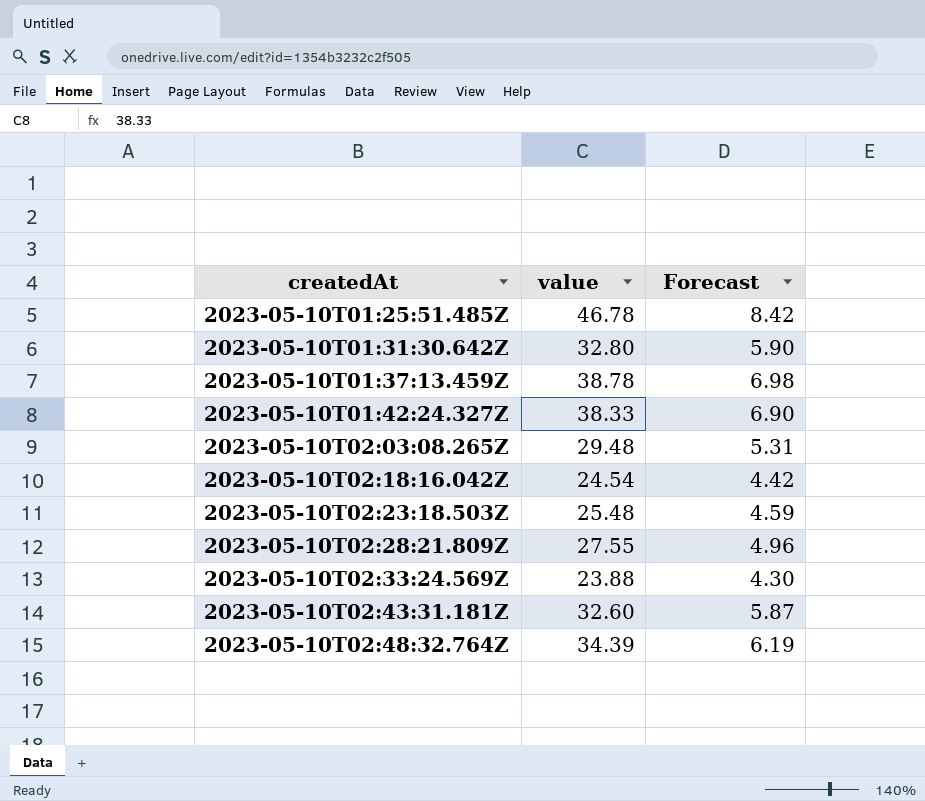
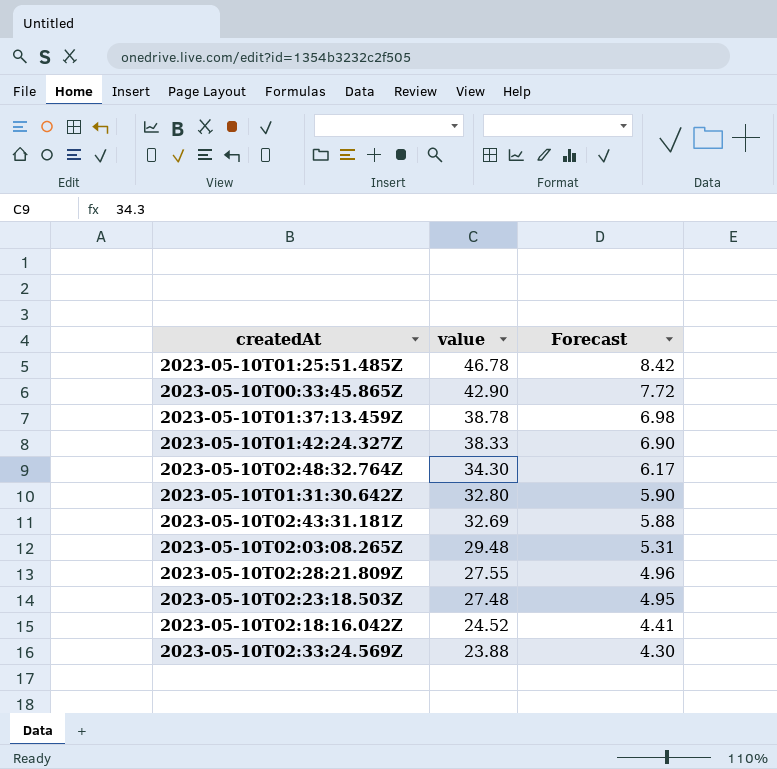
row order: createdAt ascending -> value descending
row 2023-05-10T00:33:45.865Z: none -> 42.90 | 7.72
2023-05-10T02:48:32.764Z | value: 34.39 -> 34.30
2023-05-10T02:48:32.764Z | Forecast: 6.19 -> 6.17
2023-05-10T02:43:31.181Z | value: 32.60 -> 32.69
2023-05-10T02:43:31.181Z | Forecast: 5.87 -> 5.88
2023-05-10T02:23:18.503Z | value: 25.48 -> 27.48
2023-05-10T02:23:18.503Z | Forecast: 4.59 -> 4.95
2023-05-10T02:18:16.042Z | value: 24.54 -> 24.52
2023-05-10T02:18:16.042Z | Forecast: 4.42 -> 4.41

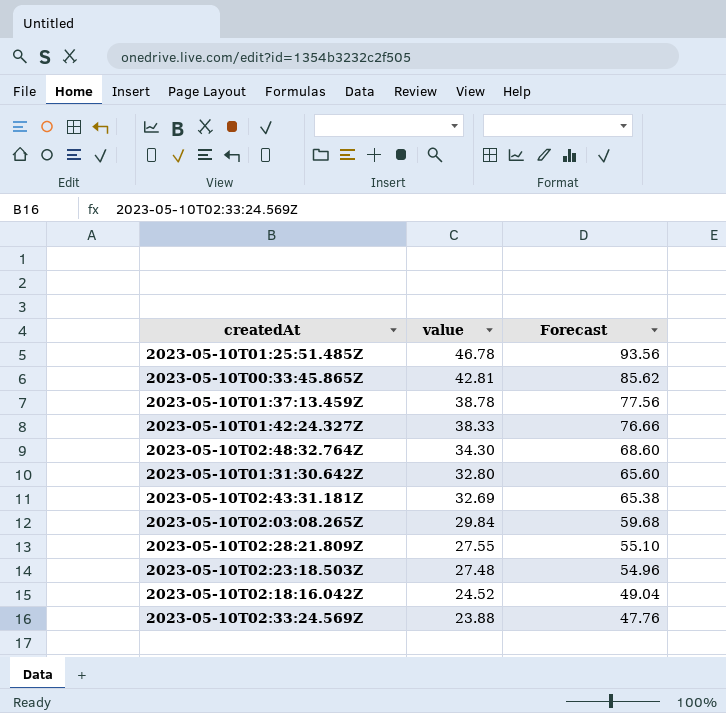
column Forecast | formula: [value] * 0.18 -> [value] * 2
2023-05-10T00:33:45.865Z | value: 42.90 -> 42.81
2023-05-10T02:03:08.265Z | value: 29.48 -> 29.84

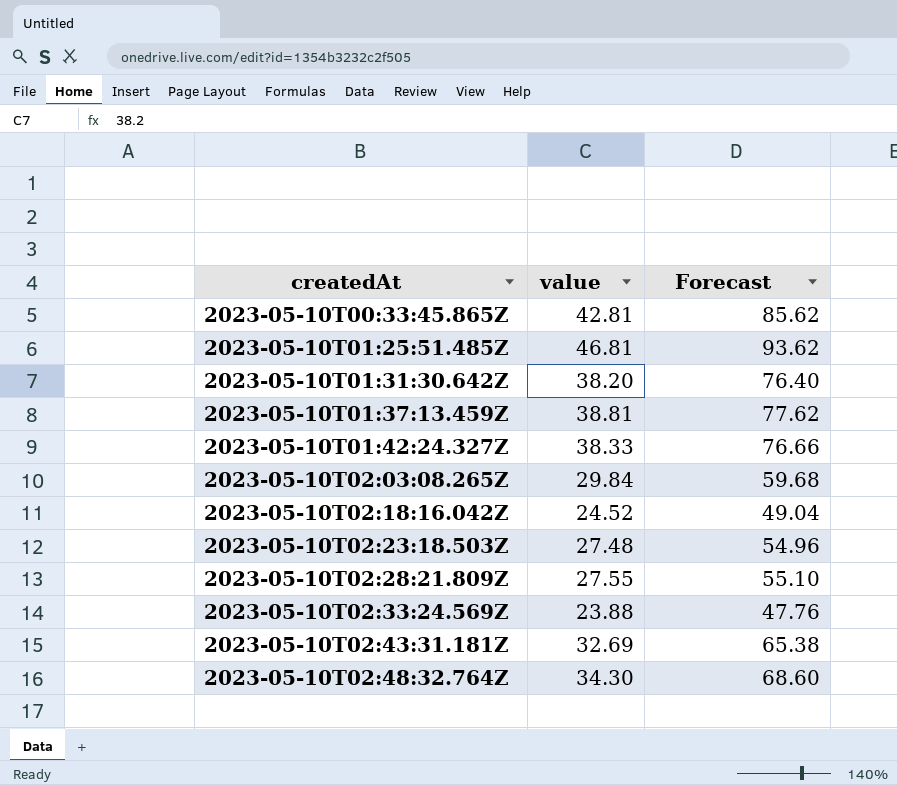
row order: value descending -> createdAt ascending
2023-05-10T01:25:51.485Z | value: 46.78 -> 46.81
2023-05-10T01:25:51.485Z | Forecast: 93.56 -> 93.62
2023-05-10T01:31:30.642Z | value: 32.80 -> 38.20
2023-05-10T01:31:30.642Z | Forecast: 65.60 -> 76.40
2023-05-10T01:37:13.459Z | value: 38.78 -> 38.81
2023-05-10T01:37:13.459Z | Forecast: 77.56 -> 77.62

